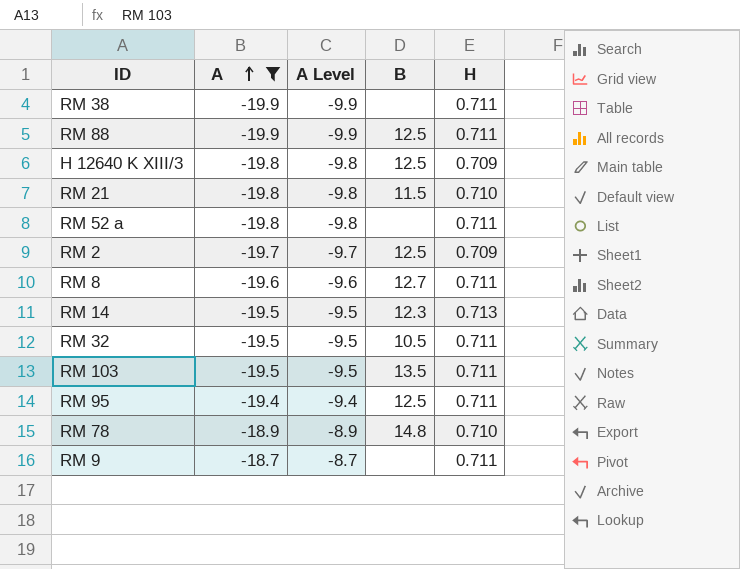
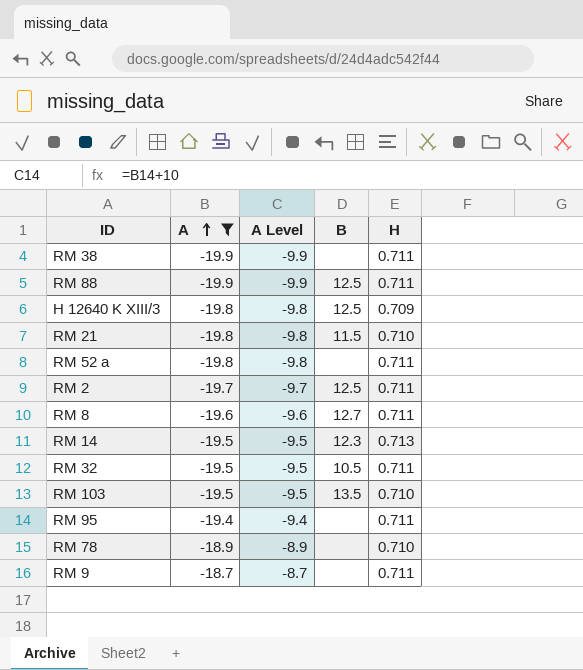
RM 2 | H: 0.709 -> 0.711
RM 103 | H: 0.711 -> 0.710
RM 95 | B: 12.5 -> none
RM 78 | B: 14.8 -> none

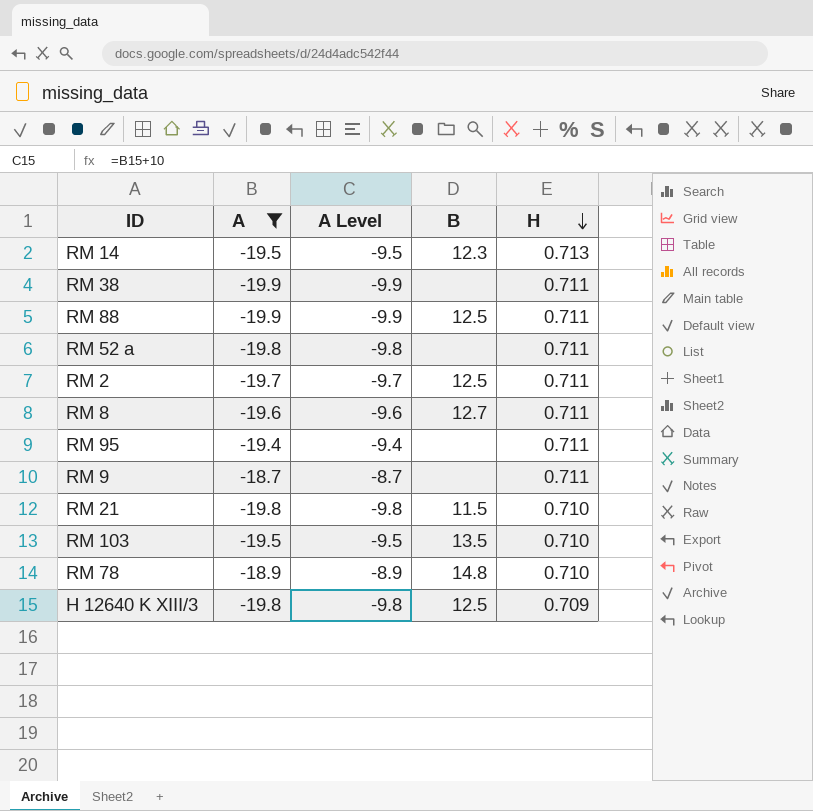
row order: A ascending -> H descending
row RM 32: -19.5 | -9.5 | 10.5 | 0.711 -> none
RM 78 | B: none -> 14.8

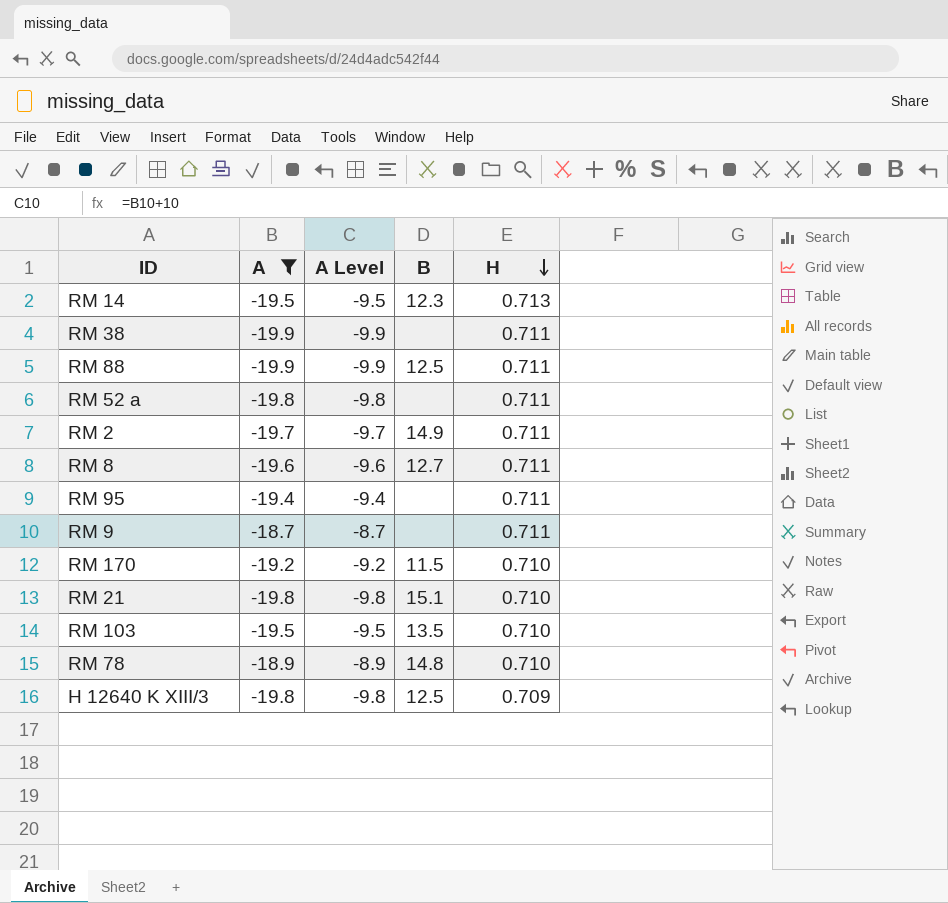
RM 2 | B: 12.5 -> 14.9
row RM 170: none -> -19.2 | -9.2 | 11.5 | 0.710
RM 21 | B: 11.5 -> 15.1

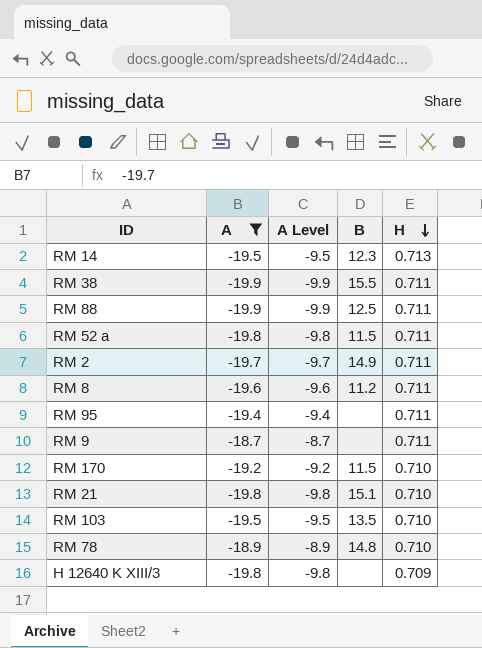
RM 38 | B: none -> 15.5
RM 52 a | B: none -> 11.5
RM 8 | B: 12.7 -> 11.2
H 12640 K XIII/3 | B: 12.5 -> none

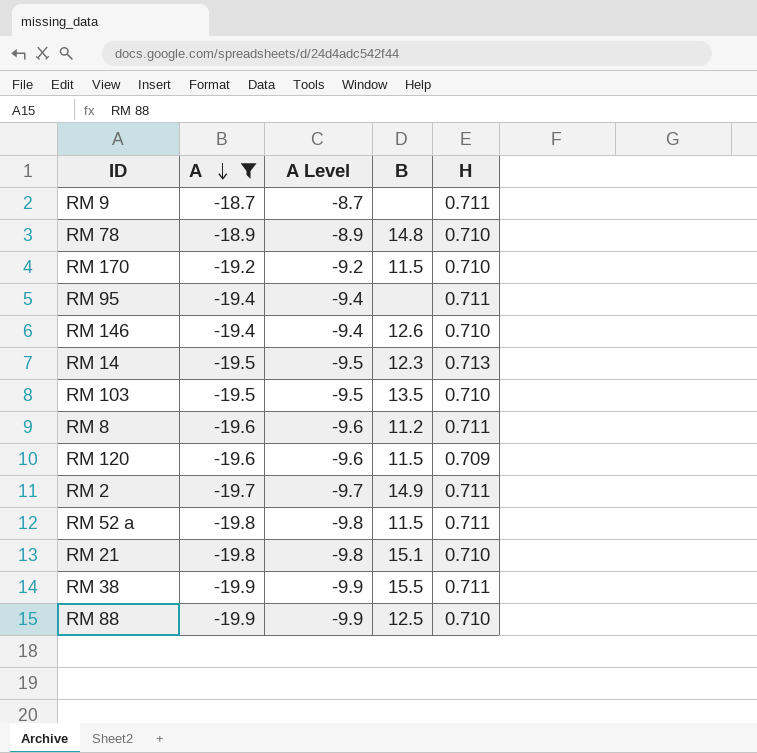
row order: H descending -> A descending
row H 12640 K XIII/3: -19.8 | -9.8 | none | 0.709 -> none
row RM 146: none -> -19.4 | -9.4 | 12.6 | 0.710
row RM 120: none -> -19.6 | -9.6 | 11.5 | 0.709
RM 88 | H: 0.711 -> 0.710

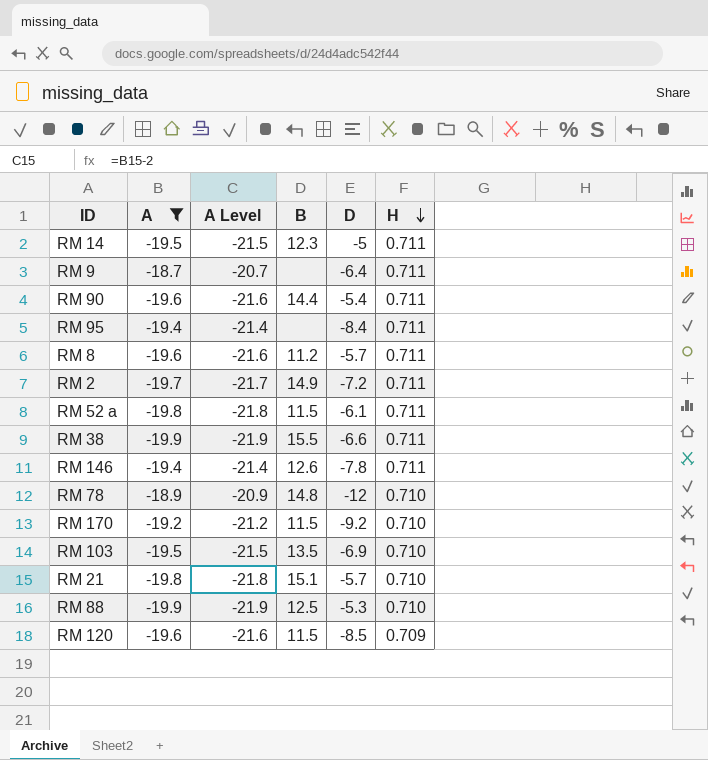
row order: A descending -> H descending
column A Level | formula: [A] + 10 -> [A] - 2
column D | position: none -> 5
RM 14 | H: 0.713 -> 0.711
row RM 90: none -> -19.6 | -21.6 | 14.4 | -5.4 | 0.711
RM 146 | H: 0.710 -> 0.711

